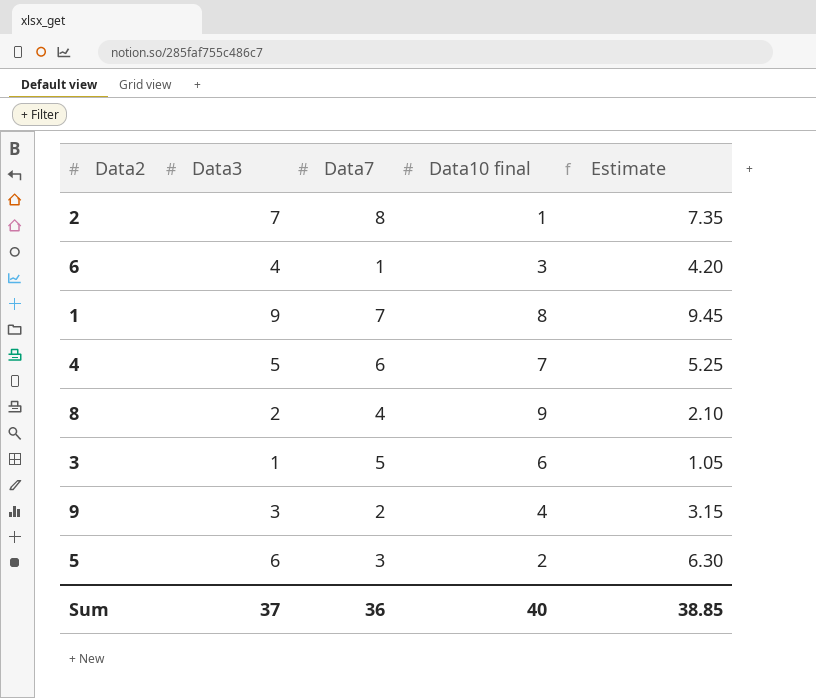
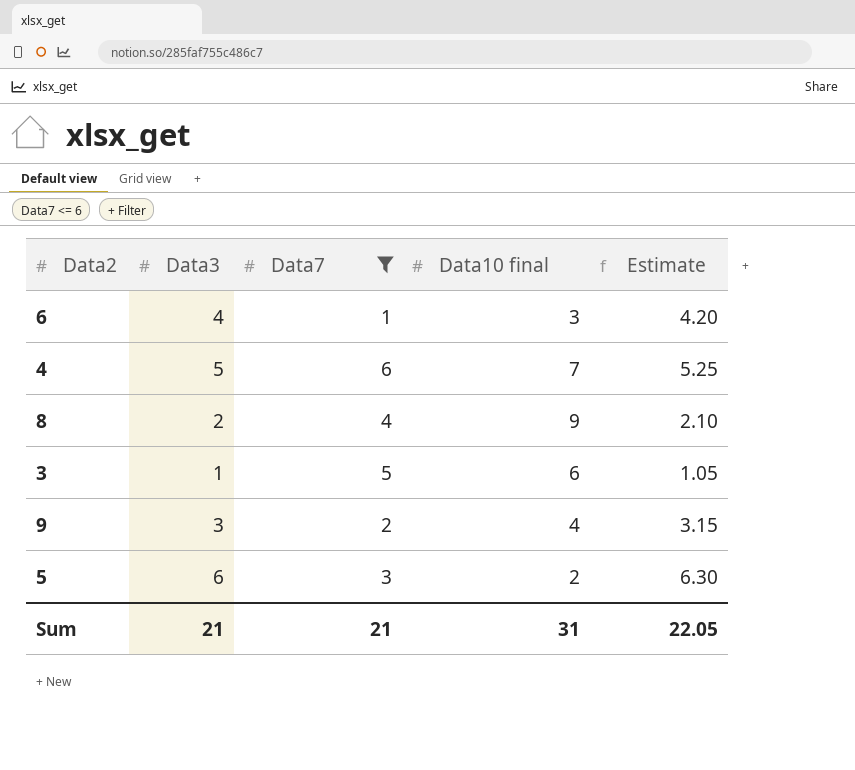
filter: none -> Data7 <= 6
Sum | Data3: 37 -> 21
Sum | Data7: 36 -> 21
Sum | Data10 final: 40 -> 31
Sum | Estimate: 38.85 -> 22.05

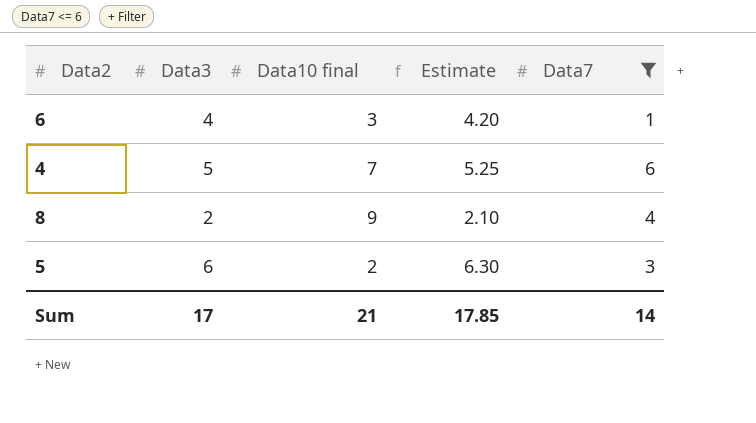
column Data7 | position: 3 -> 5
row 3: 1 | 5 | 6 | 1.05 -> none
row 9: 3 | 2 | 4 | 3.15 -> none
Sum | Data3: 21 -> 17
Sum | Data10 final: 31 -> 21
Sum | Estimate: 22.05 -> 17.85
Sum | Data7: 21 -> 14

